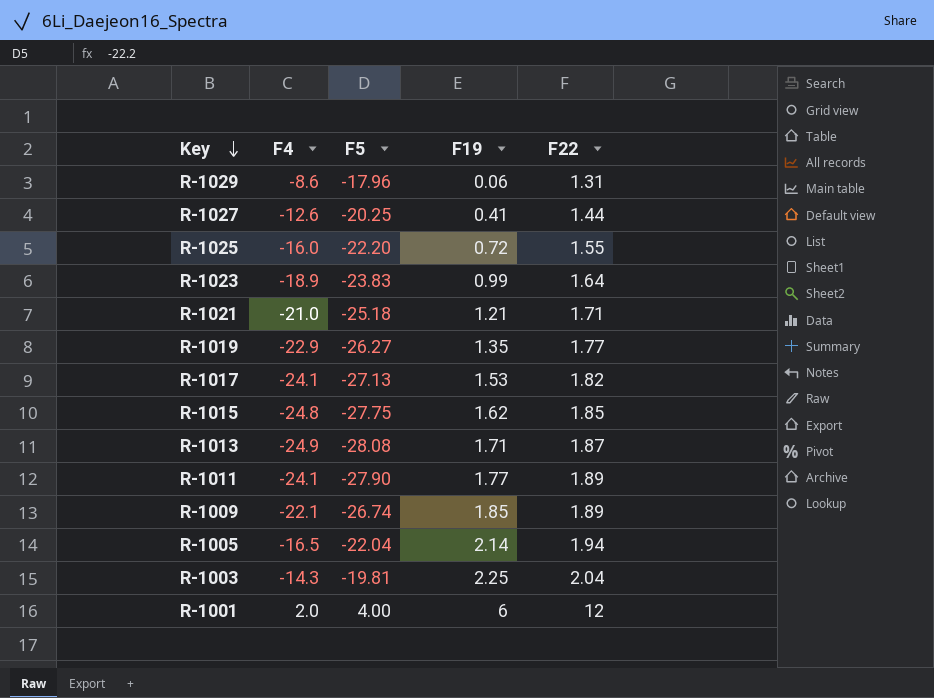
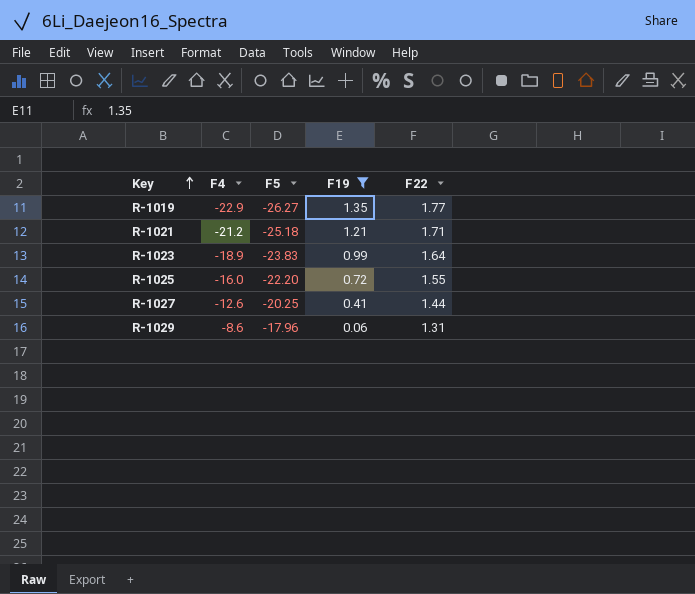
filter: none -> F19 <= 1.35
row order: Key descending -> Key ascending
R-1021 | F4: -21.0 -> -21.2

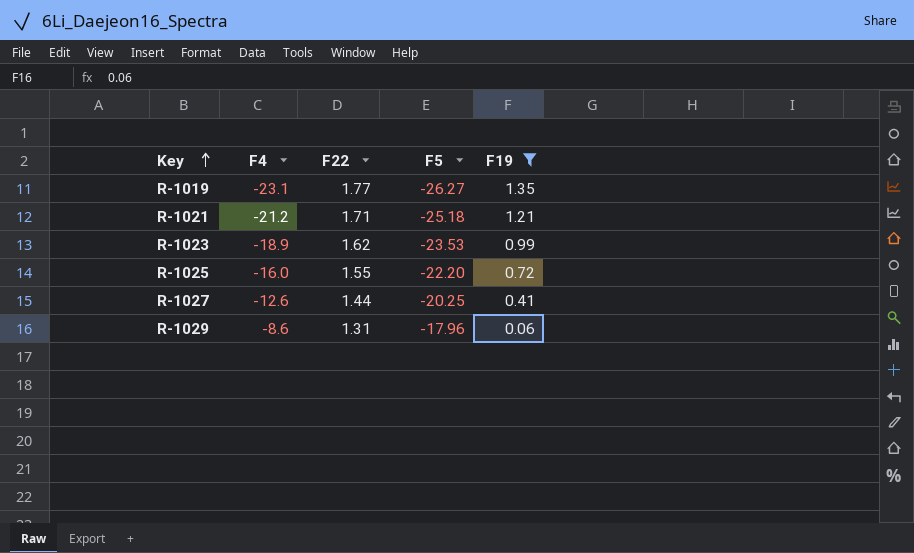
column F22 | position: 5 -> 3
R-1019 | F4: -22.9 -> -23.1
R-1023 | F22: 1.64 -> 1.62
R-1023 | F5: -23.83 -> -23.53

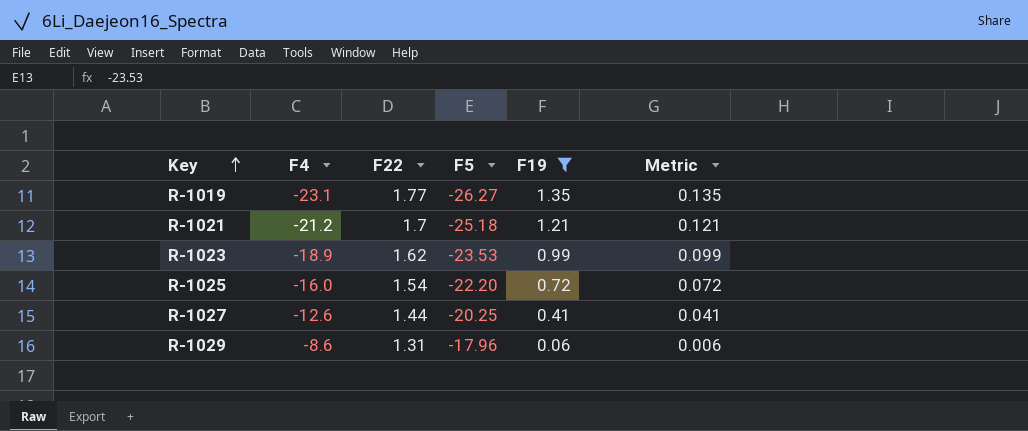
column Metric | formula: none -> [F19] * 0.1
R-1021 | F22: 1.71 -> 1.7
R-1025 | F22: 1.55 -> 1.54

